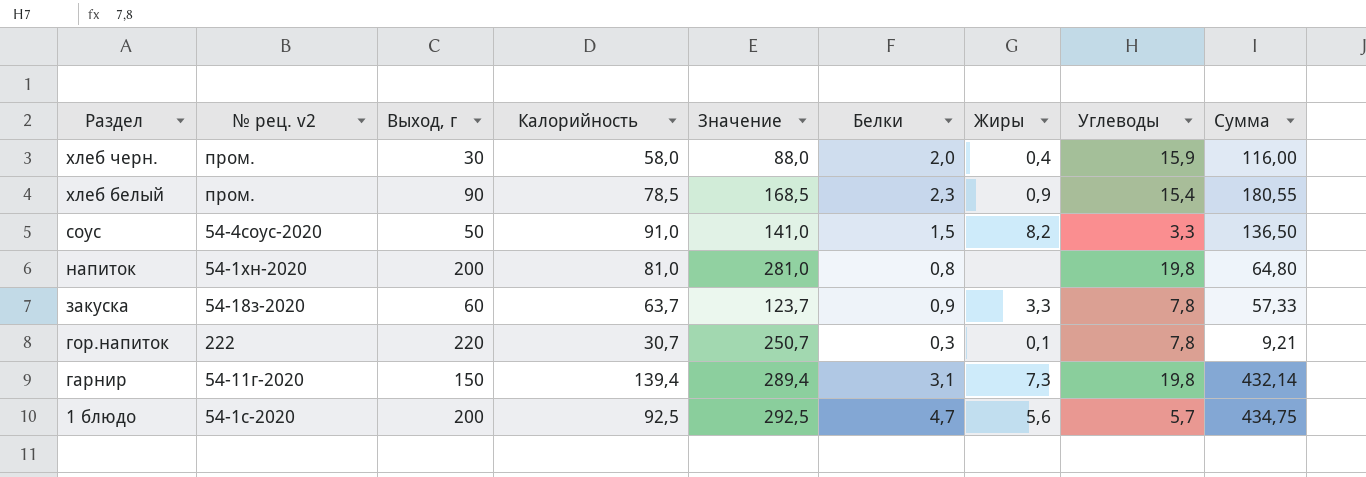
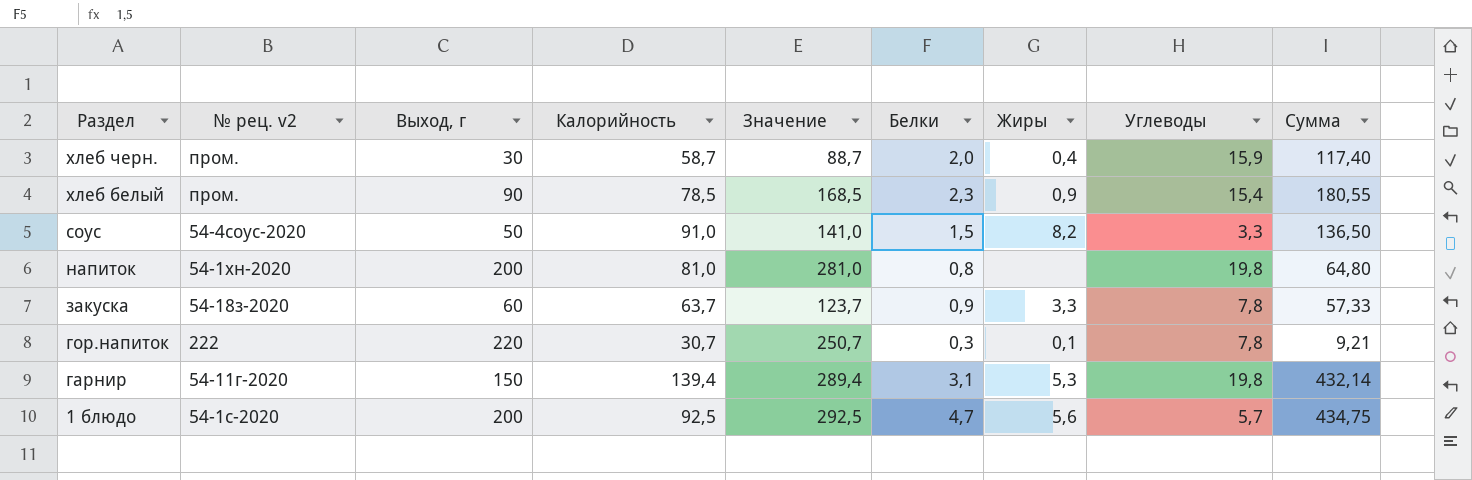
хлеб черн. | Калорийность: 58,0 -> 58,7
хлеб черн. | Значение: 88,0 -> 88,7
хлеб черн. | Сумма: 116,00 -> 117,40
гарнир | Жиры: 7,3 -> 5,3

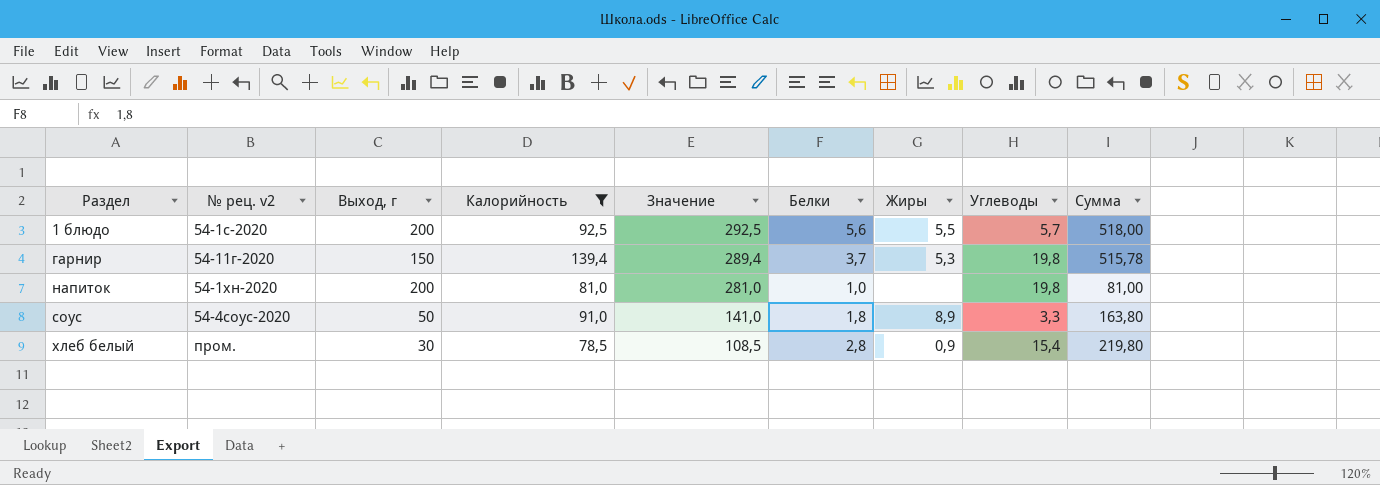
filter: none -> Калорийность >= 78,5
row order: Раздел descending -> Раздел ascending
1 блюдо | Белки: 4,7 -> 5,6
1 блюдо | Жиры: 5,6 -> 5,5
1 блюдо | Сумма: 434,75 -> 518,00
гарнир | Белки: 3,1 -> 3,7
гарнир | Сумма: 432,14 -> 515,78
напиток | Белки: 0,8 -> 1,0
напиток | Сумма: 64,80 -> 81,00
соус | Белки: 1,5 -> 1,8
соус | Жиры: 8,2 -> 8,9
соус | Сумма: 136,50 -> 163,80
хлеб белый | Выход, г: 90 -> 30
хлеб белый | Значение: 168,5 -> 108,5
хлеб белый | Белки: 2,3 -> 2,8
хлеб белый | Сумма: 180,55 -> 219,80

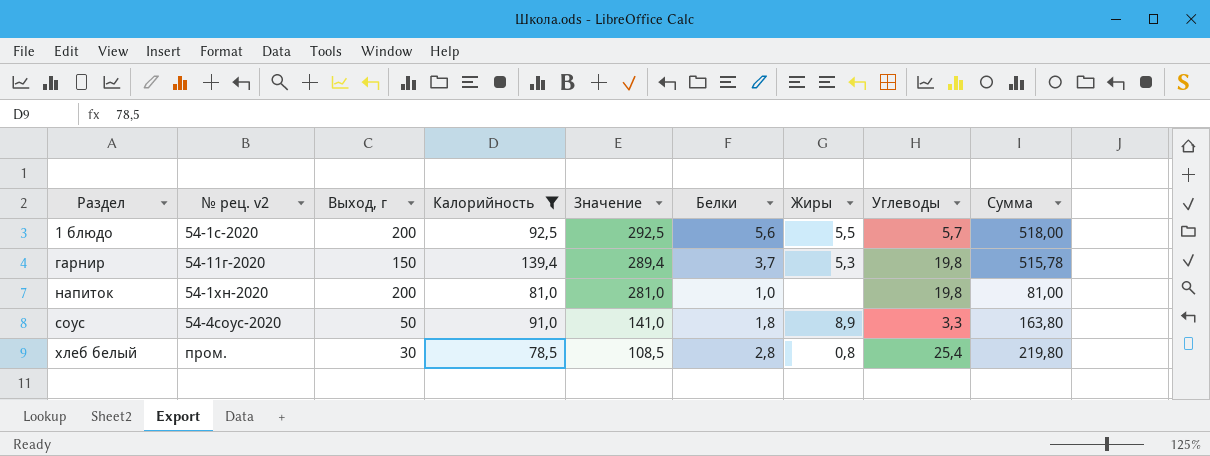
хлеб белый | Жиры: 0,9 -> 0,8
хлеб белый | Углеводы: 15,4 -> 25,4

